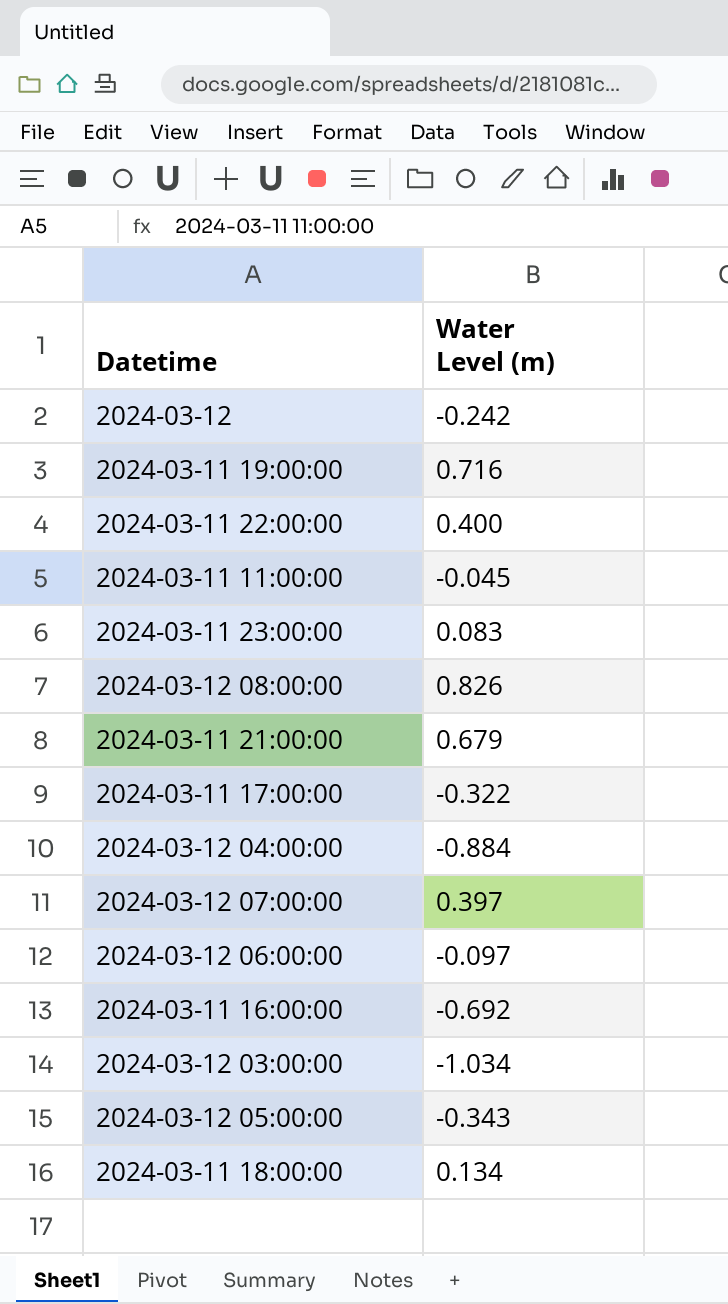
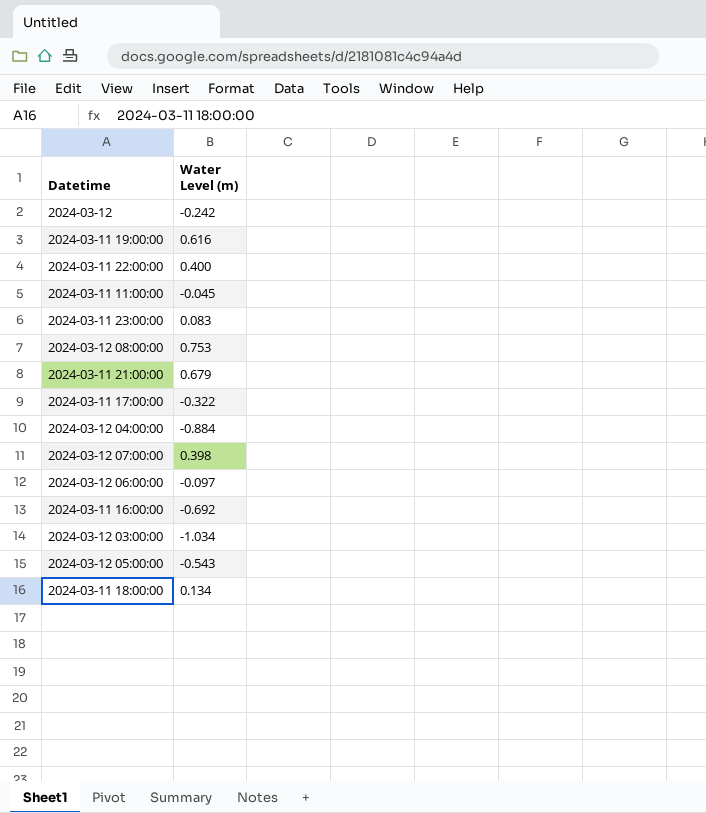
2024-03-11 19:00:00 | Water Level (m): 0.716 -> 0.616
2024-03-12 08:00:00 | Water Level (m): 0.826 -> 0.753
2024-03-12 07:00:00 | Water Level (m): 0.397 -> 0.398
2024-03-12 05:00:00 | Water Level (m): -0.343 -> -0.543

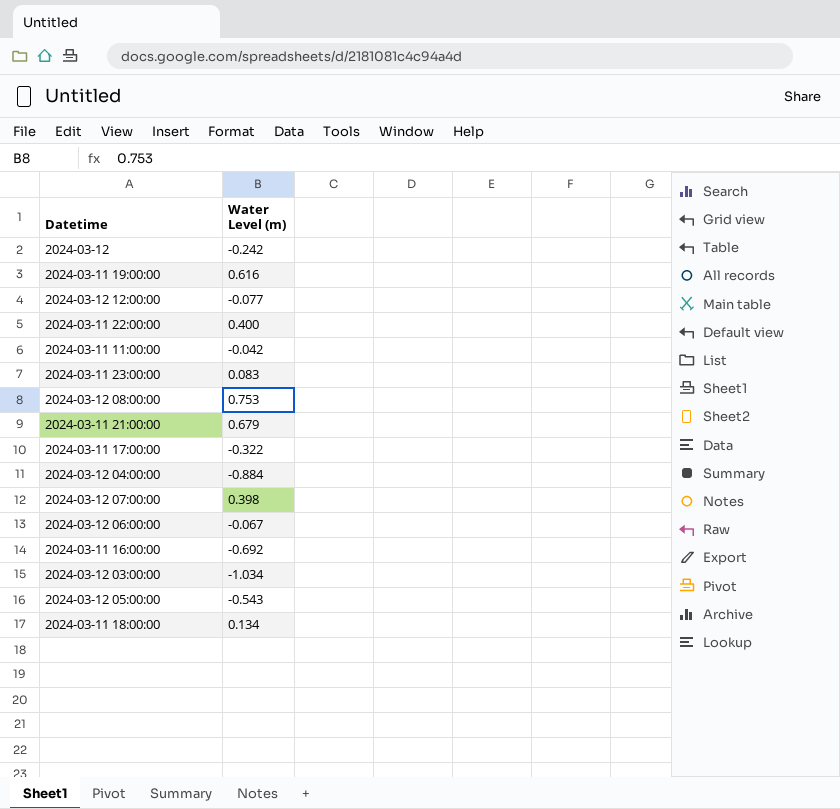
row 2024-03-12 12:00:00: none -> -0.077
2024-03-11 11:00:00 | Water Level (m): -0.045 -> -0.042
2024-03-12 06:00:00 | Water Level (m): -0.097 -> -0.067

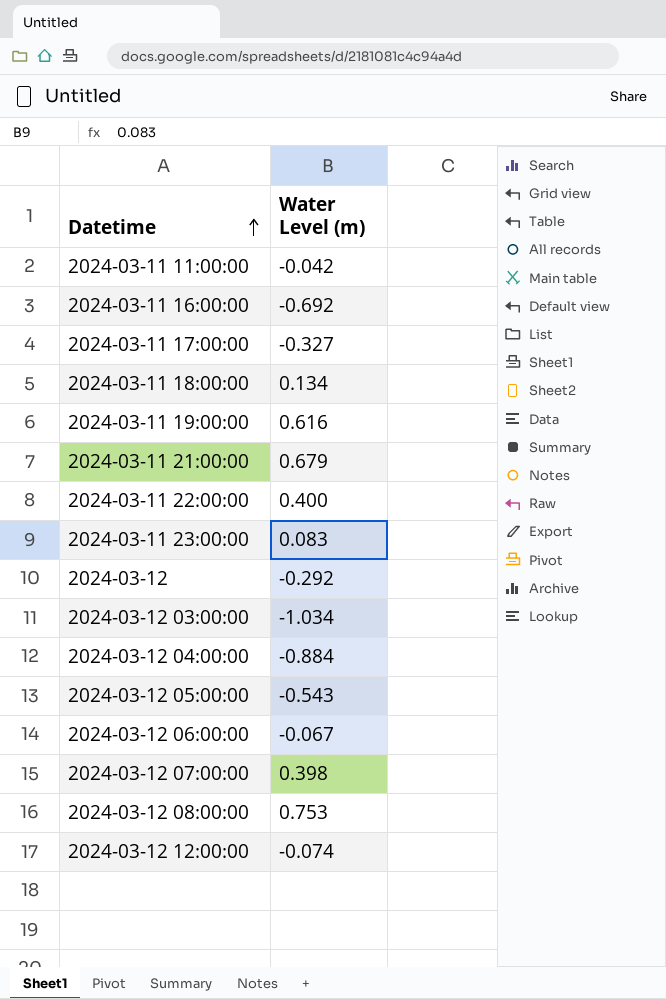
row order: none -> Datetime ascending
2024-03-11 17:00:00 | Water Level (m): -0.322 -> -0.327
2024-03-12 | Water Level (m): -0.242 -> -0.292
2024-03-12 12:00:00 | Water Level (m): -0.077 -> -0.074

